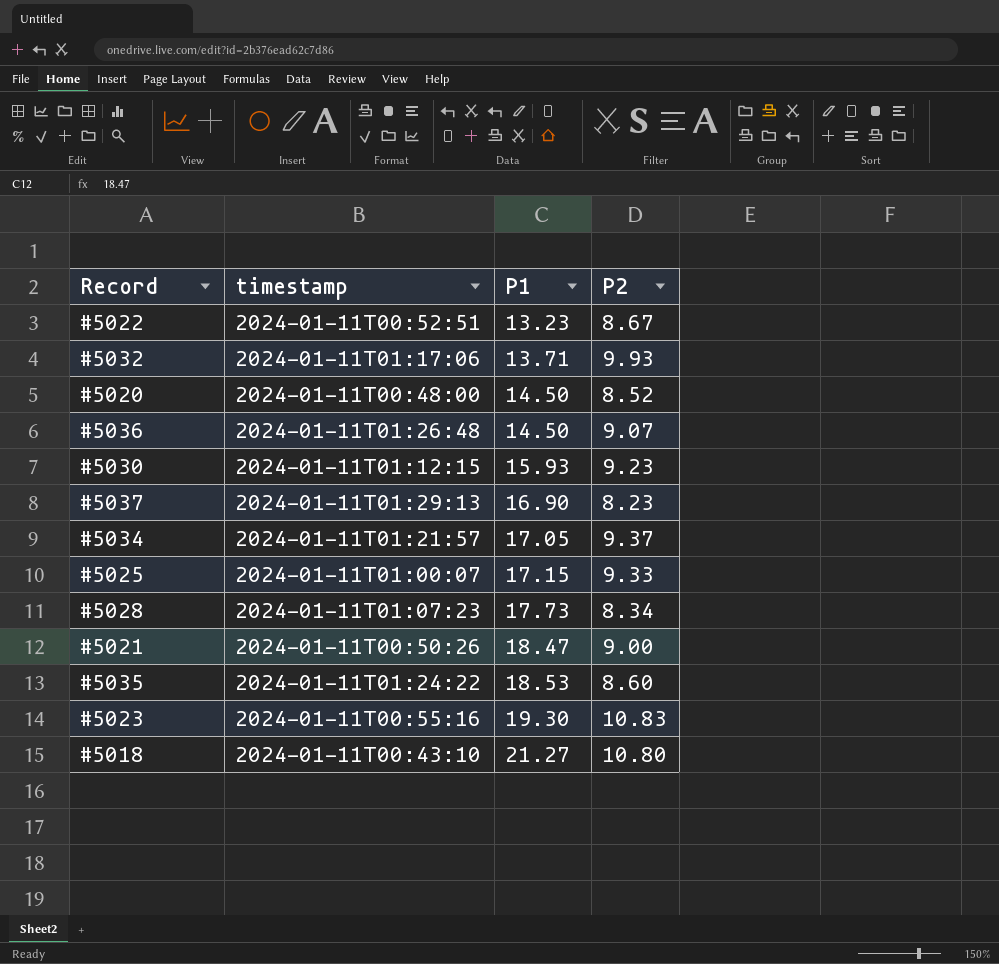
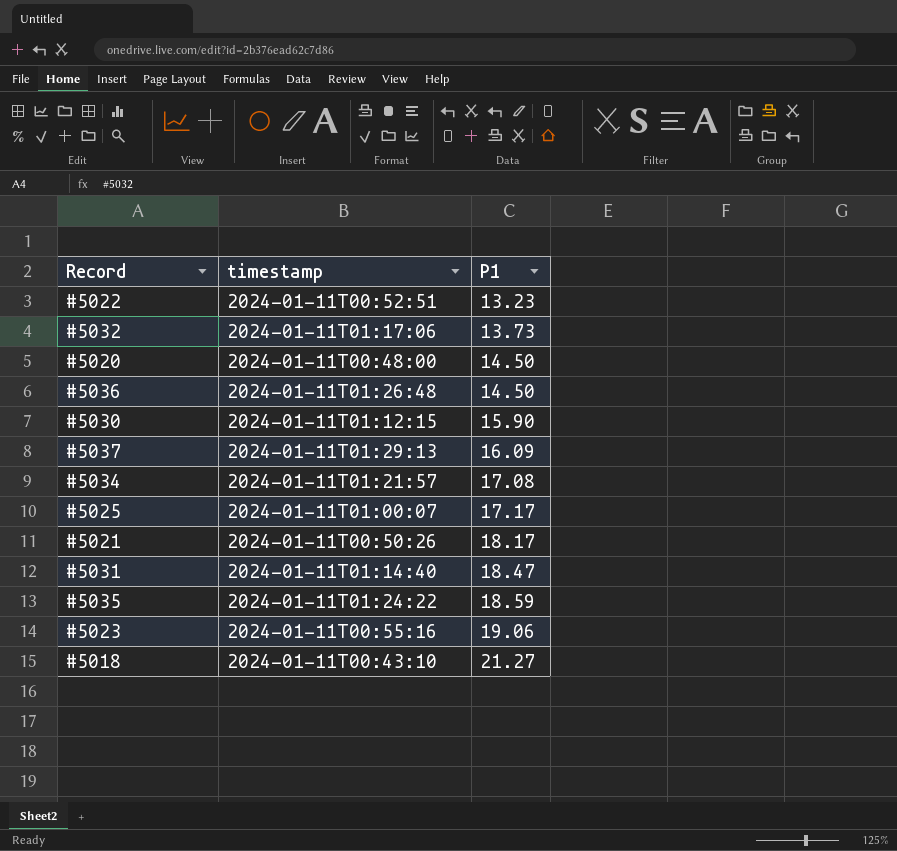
column P2 | position: 4 -> none
row #5028: 2024-01-11T01:07:23 | 17.73 | 8.34 -> none
#5032 | P1: 13.71 -> 13.73
#5030 | P1: 15.93 -> 15.90
#5037 | P1: 16.90 -> 16.09
#5034 | P1: 17.05 -> 17.08
#5025 | P1: 17.15 -> 17.17
#5021 | P1: 18.47 -> 18.17
row #5031: none -> 2024-01-11T01:14:40 | 18.47
#5035 | P1: 18.53 -> 18.59
#5023 | P1: 19.30 -> 19.06

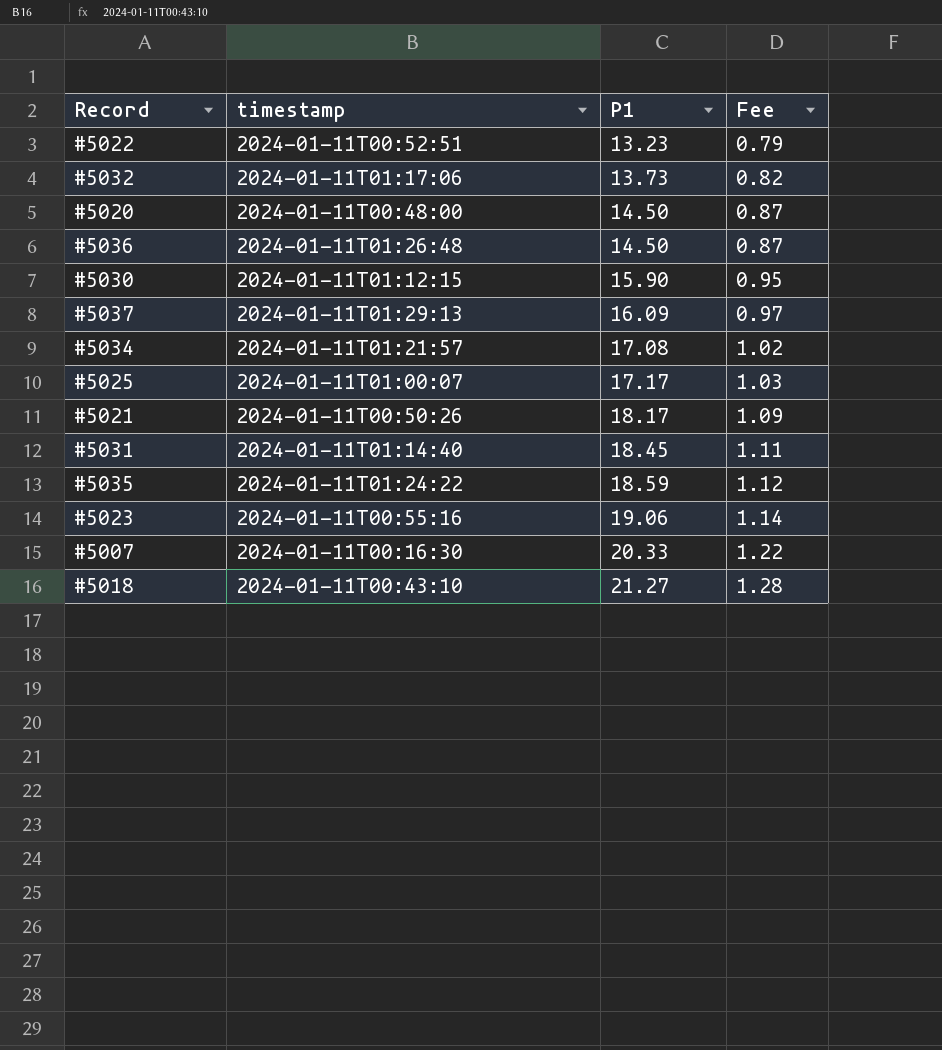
column Fee | formula: none -> [P1] * 0.06
#5031 | P1: 18.47 -> 18.45
row #5007: none -> 2024-01-11T00:16:30 | 20.33 | 1.22

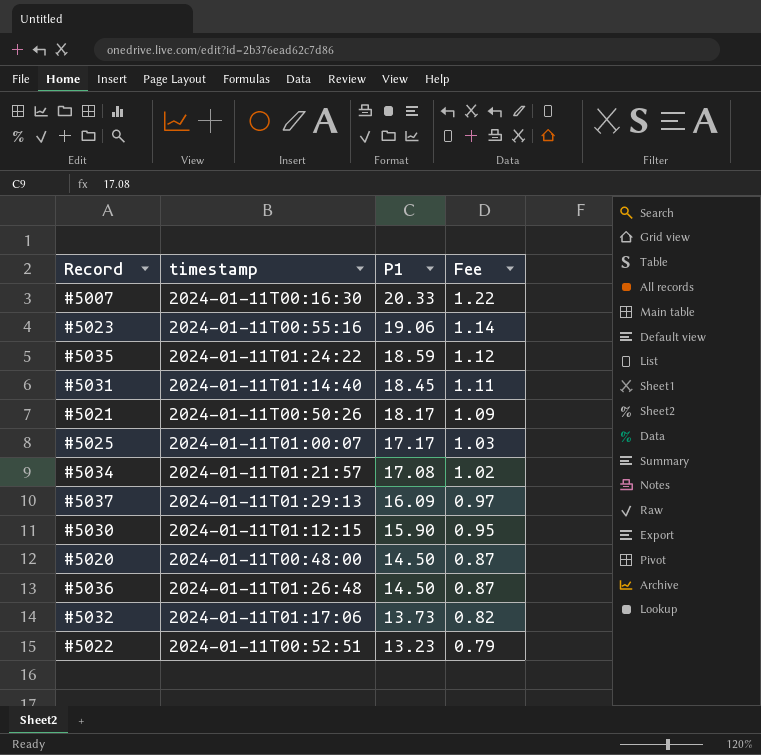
row order: P1 ascending -> P1 descending
row #5018: 2024-01-11T00:43:10 | 21.27 | 1.28 -> none

